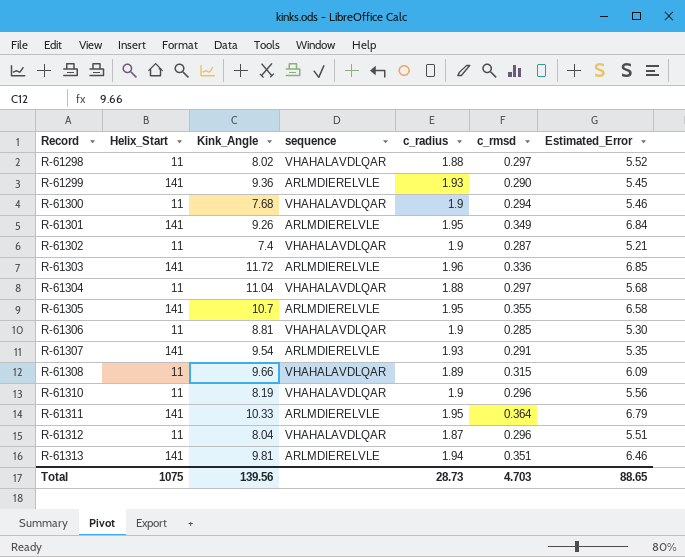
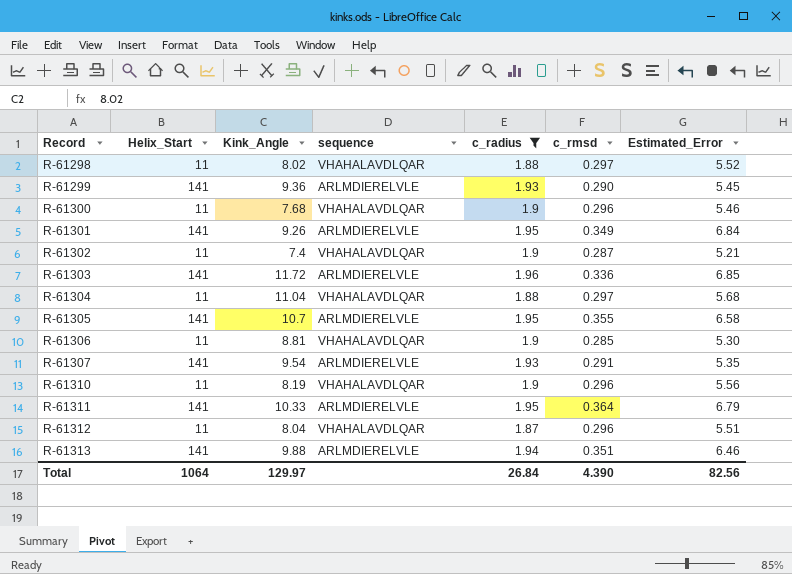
filter: none -> c_radius != 1.89
R-61300 | c_rmsd: 0.294 -> 0.296
R-61313 | Kink_Angle: 9.81 -> 9.88
Total | Helix_Start: 1075 -> 1064
Total | Kink_Angle: 139.56 -> 129.97
Total | c_radius: 28.73 -> 26.84
Total | c_rmsd: 4.703 -> 4.390
Total | Estimated_Error: 88.65 -> 82.56

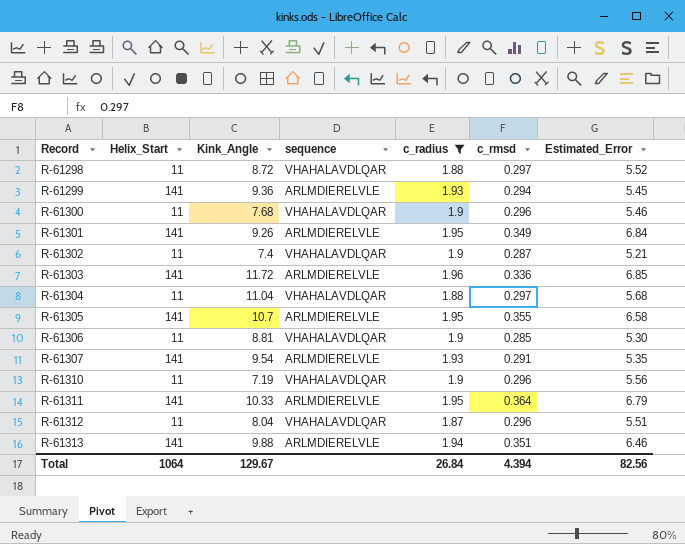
R-61298 | Kink_Angle: 8.02 -> 8.72
R-61299 | c_rmsd: 0.290 -> 0.294
R-61310 | Kink_Angle: 8.19 -> 7.19
Total | Kink_Angle: 129.97 -> 129.67
Total | c_rmsd: 4.390 -> 4.394

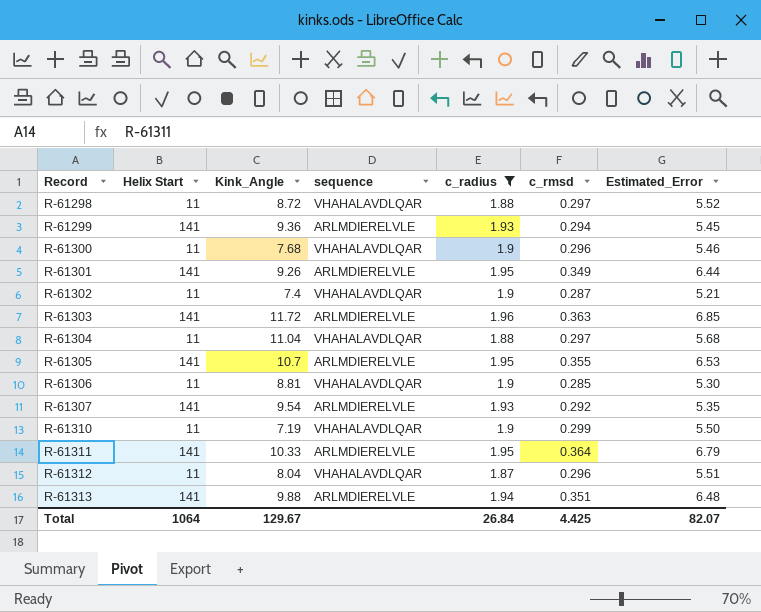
column name: Helix_Start -> Helix Start
R-61301 | Estimated_Error: 6.84 -> 6.44
R-61303 | c_rmsd: 0.336 -> 0.363
R-61305 | Estimated_Error: 6.58 -> 6.53
R-61307 | c_rmsd: 0.291 -> 0.292
R-61310 | c_rmsd: 0.296 -> 0.299
R-61310 | Estimated_Error: 5.56 -> 5.50
R-61313 | Estimated_Error: 6.46 -> 6.48
Total | c_rmsd: 4.394 -> 4.425
Total | Estimated_Error: 82.56 -> 82.07

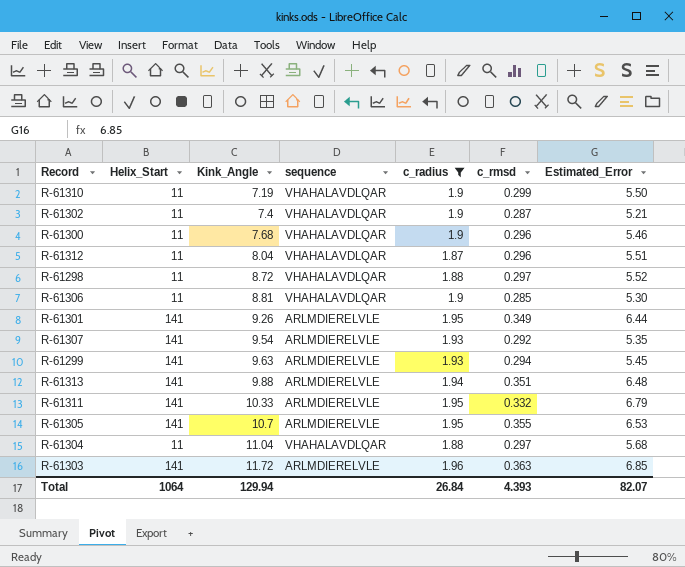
row order: Record ascending -> Kink_Angle ascending
column name: Helix Start -> Helix_Start
R-61299 | Kink_Angle: 9.36 -> 9.63
R-61311 | c_rmsd: 0.364 -> 0.332
Total | Kink_Angle: 129.67 -> 129.94
Total | c_rmsd: 4.425 -> 4.393

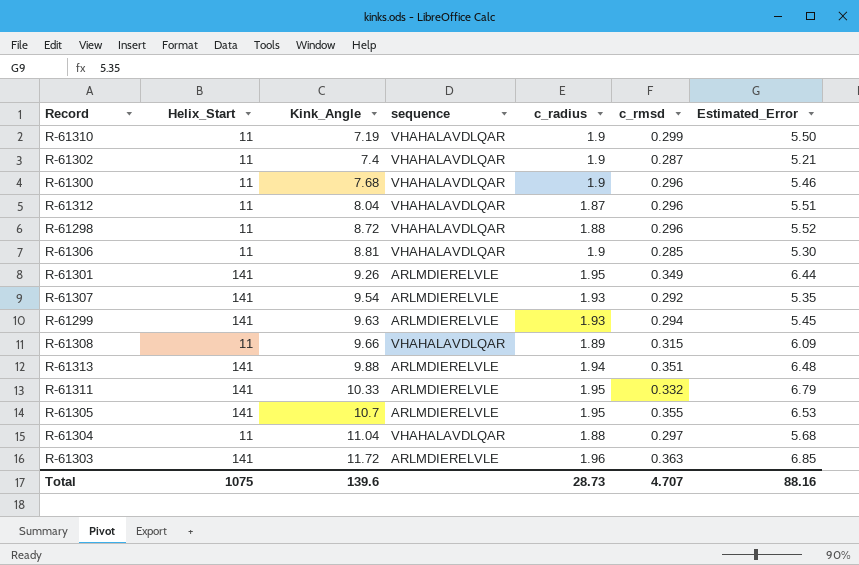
filter: c_radius != 1.89 -> none
R-61298 | c_rmsd: 0.297 -> 0.296
Total | Helix_Start: 1064 -> 1075
Total | Kink_Angle: 129.94 -> 139.6
Total | c_radius: 26.84 -> 28.73
Total | c_rmsd: 4.393 -> 4.707
Total | Estimated_Error: 82.07 -> 88.16

